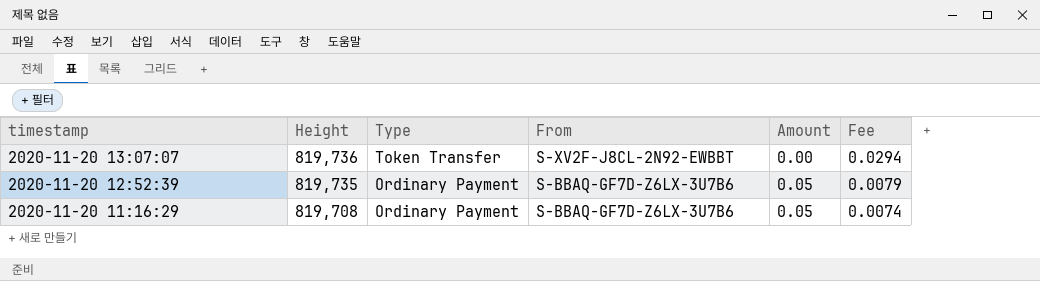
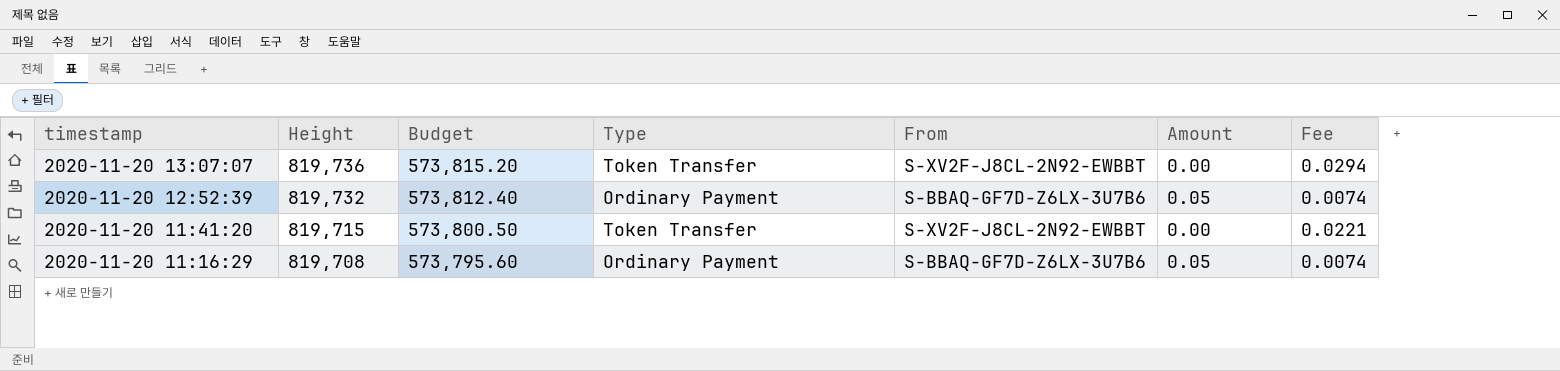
column Budget | formula: none -> [Height] * 0.7
2020-11-20 12:52:39 | Height: 819,735 -> 819,732
2020-11-20 12:52:39 | Fee: 0.0079 -> 0.0074
row 2020-11-20 11:41:20: none -> 819,715 | 573,800.50 | Token Transfer | S-XV2F-J8CL-2N92-EWBBT | 0.00 | 0.0221

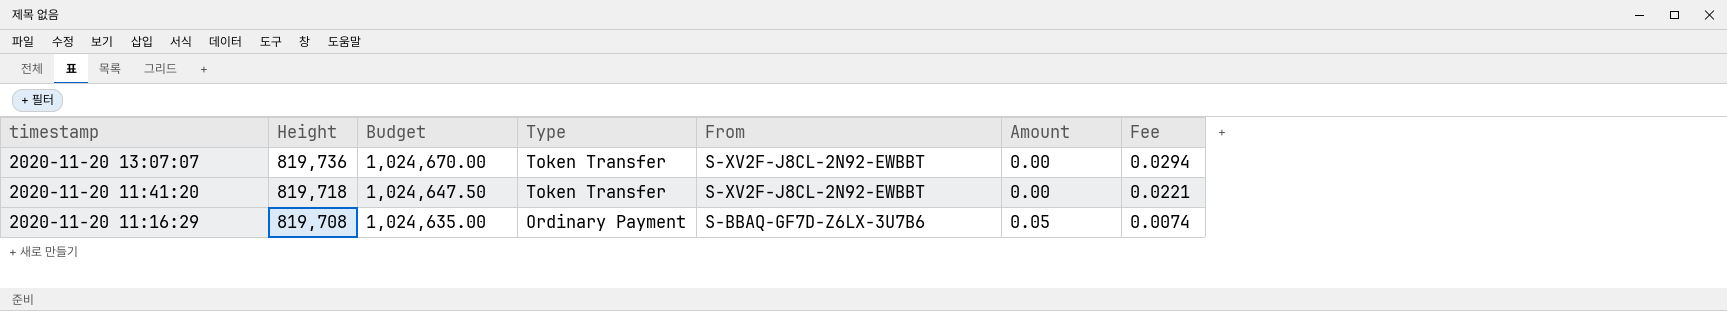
column Budget | formula: [Height] * 0.7 -> [Height] * 1.25
row 2020-11-20 12:52:39: 819,732 | 573,812.40 | Ordinary Payment | S-BBAQ-GF7D-Z6LX-3U7B6 | 0.05 | 0.0074 -> none
2020-11-20 11:41:20 | Height: 819,715 -> 819,718

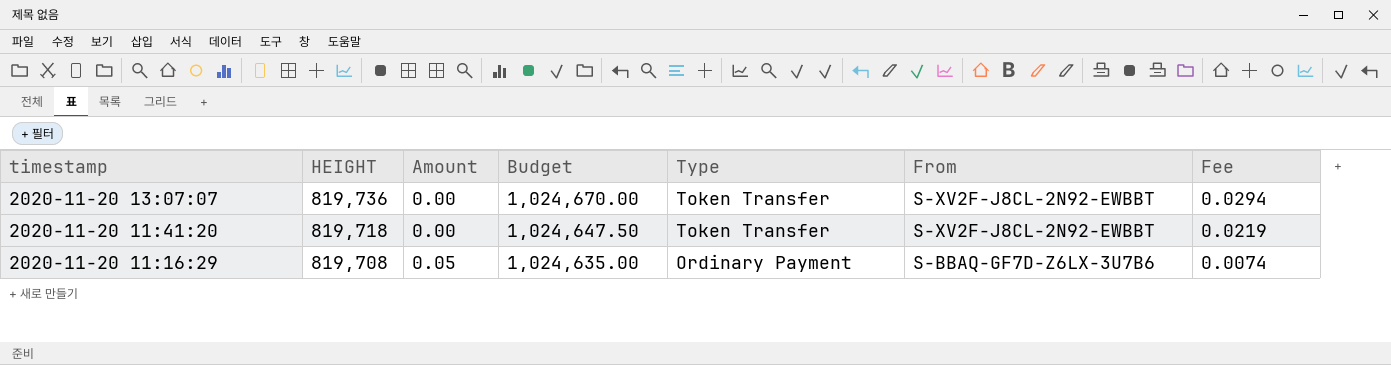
column name: Height -> HEIGHT
column Amount | position: 6 -> 3
2020-11-20 11:41:20 | Fee: 0.0221 -> 0.0219

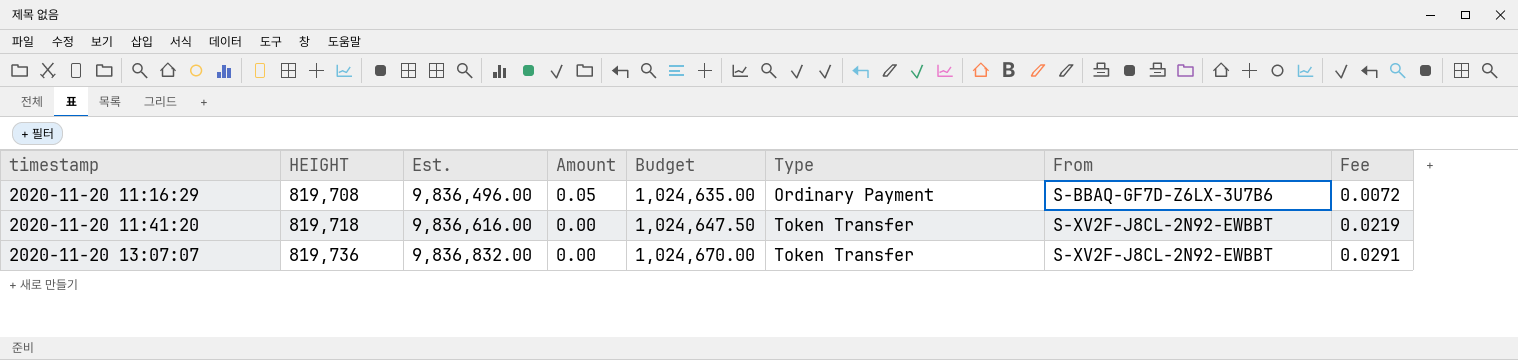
row order: timestamp descending -> timestamp ascending
column Est. | formula: none -> [HEIGHT] * 12
2020-11-20 11:16:29 | Fee: 0.0074 -> 0.0072
2020-11-20 13:07:07 | Fee: 0.0294 -> 0.0291

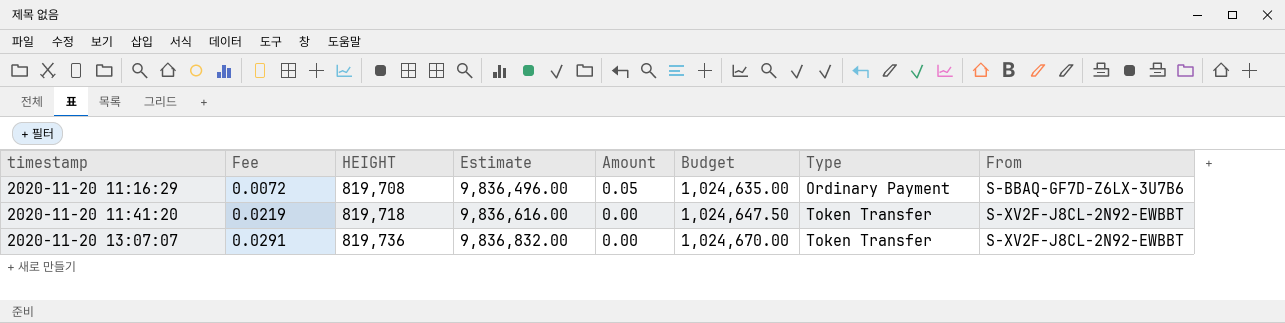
column Fee | position: 8 -> 2
column name: Est. -> Estimate

